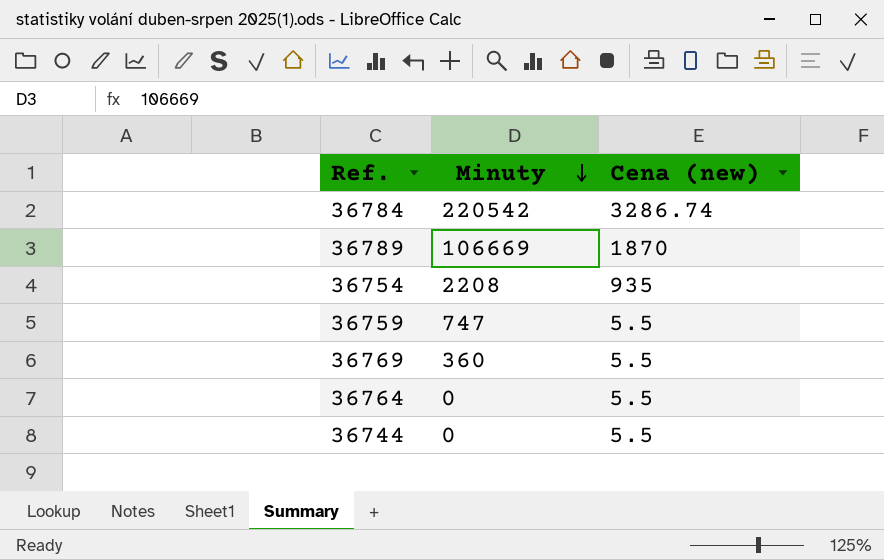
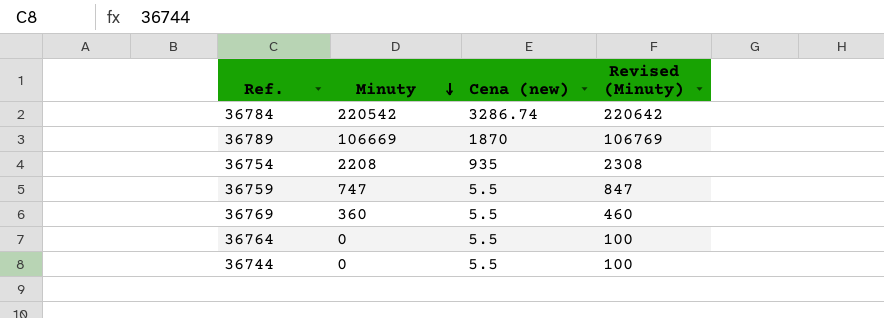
column Revised (Minuty) | formula: none -> [Minuty] + 100

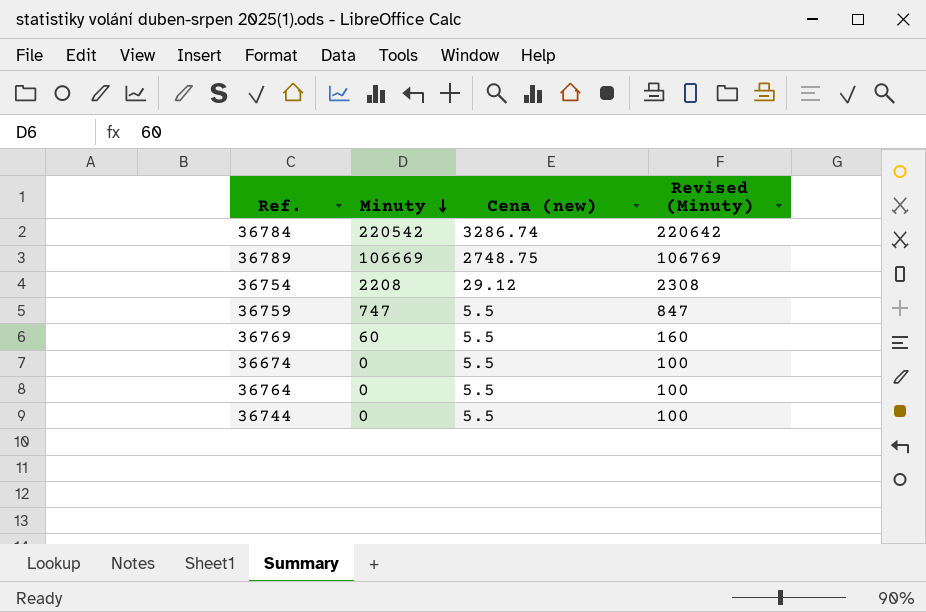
36789 | Cena (new): 1870 -> 2748.75
36754 | Cena (new): 935 -> 29.12
36769 | Minuty: 360 -> 60
36769 | Revised (Minuty): 460 -> 160
row 36674: none -> 0 | 5.5 | 100

